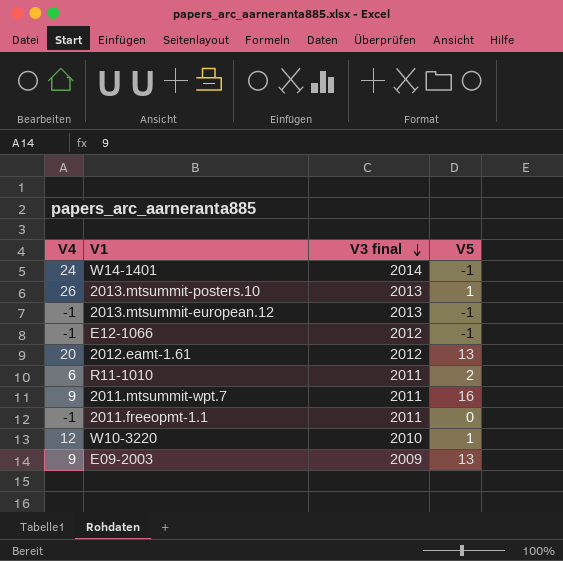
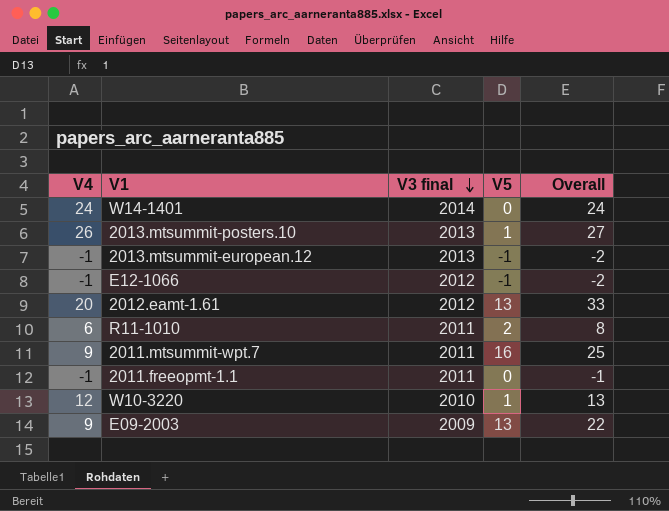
column Overall | formula: none -> [V4] + [V5]
W14-1401 | V5: -1 -> 0

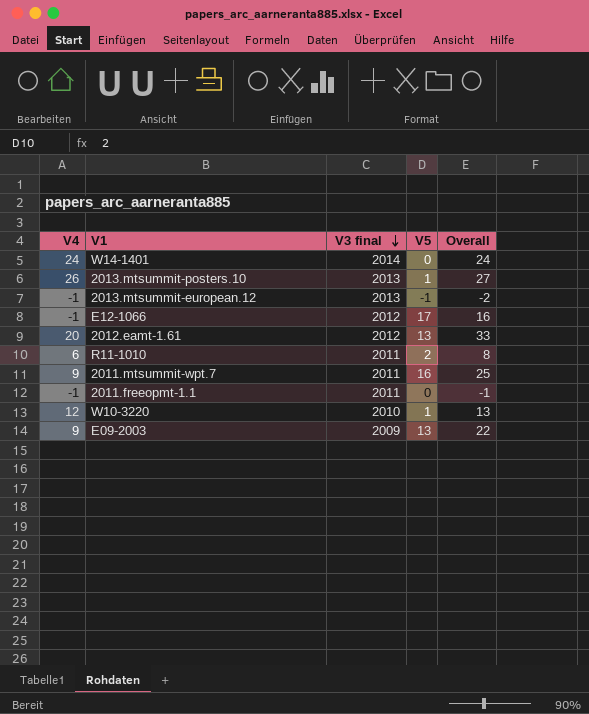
E12-1066 | V5: -1 -> 17
E12-1066 | Overall: -2 -> 16

